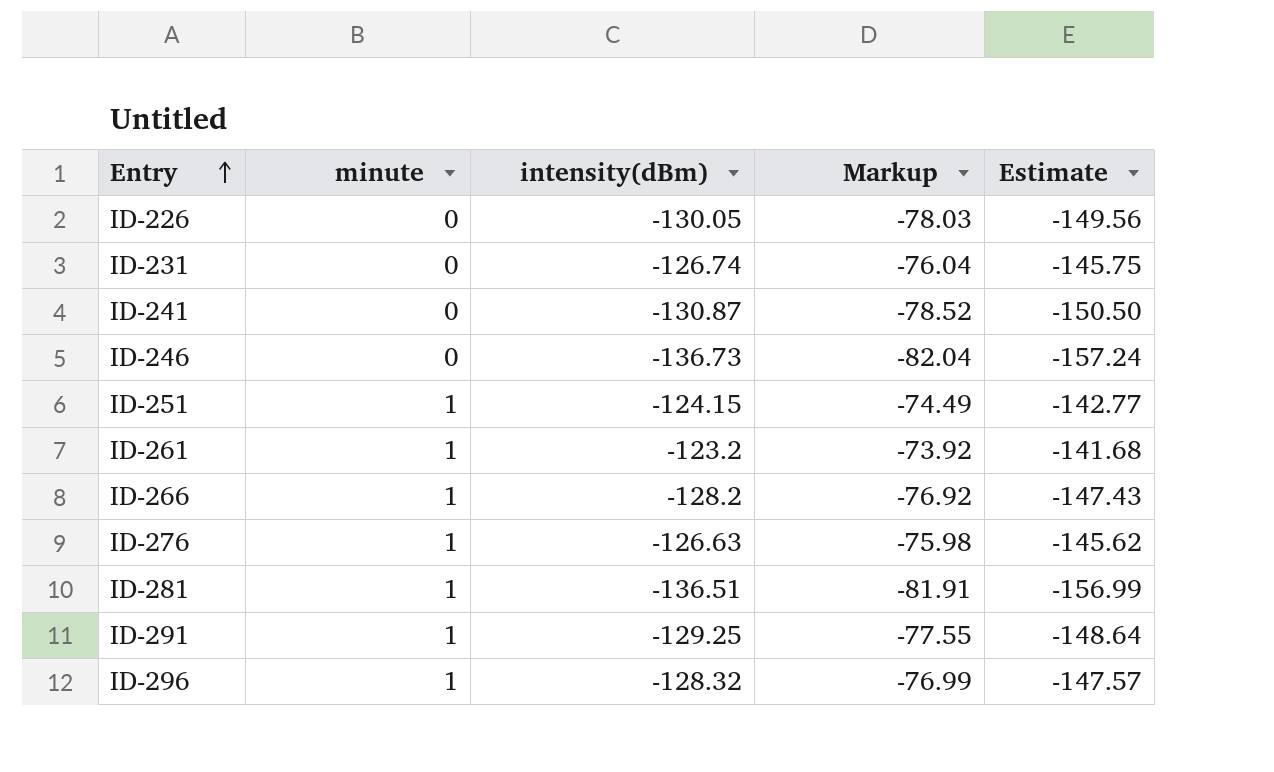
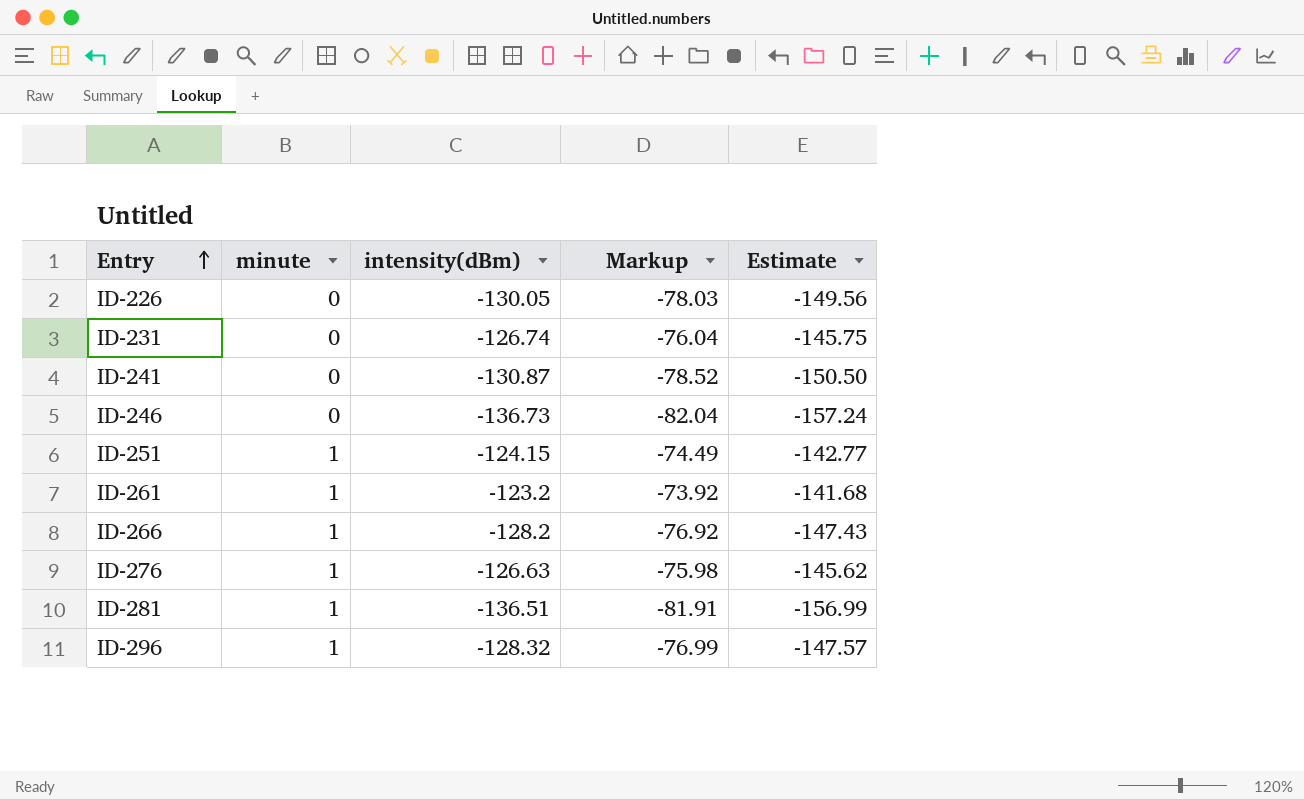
row ID-291: 1 | -129.25 | -77.55 | -148.64 -> none

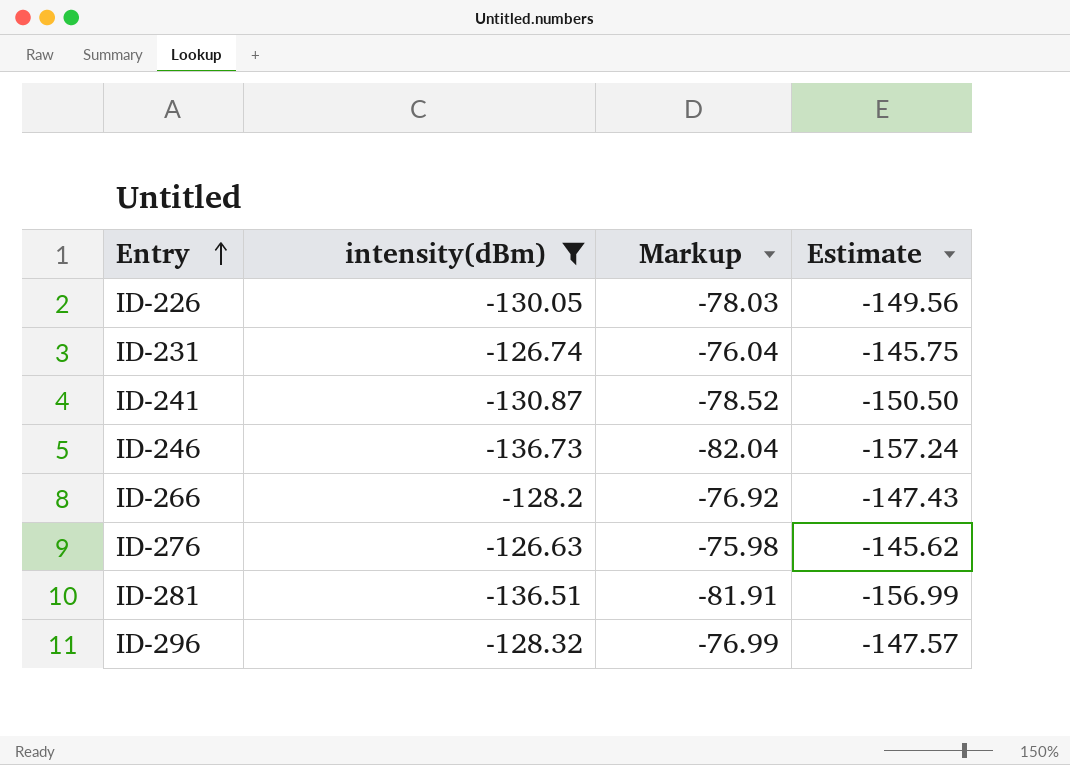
filter: none -> intensity(dBm) <= -126.63
column minute | position: 2 -> none

